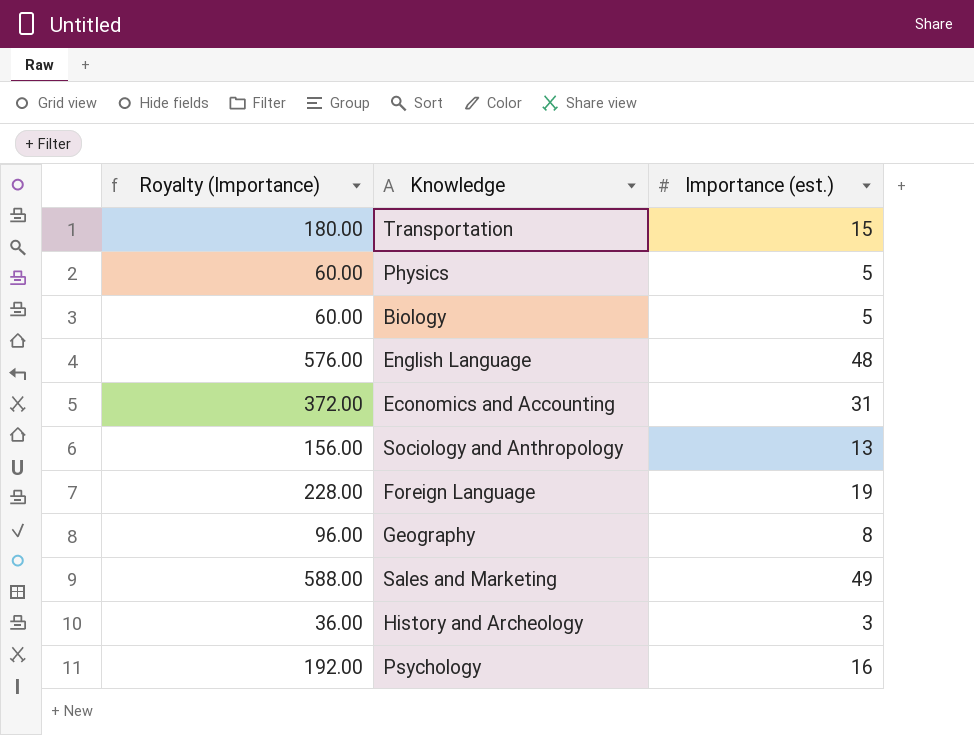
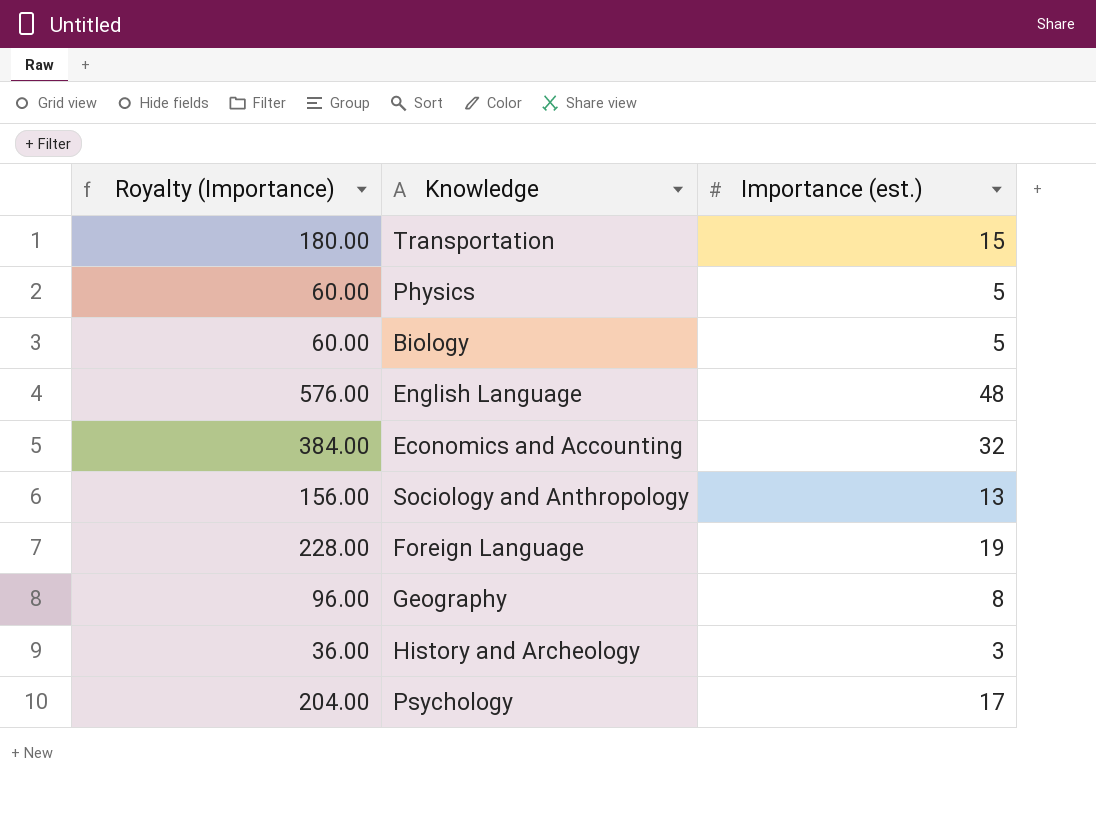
row Sales and Marketing: 588.00 | 49 -> none
Economics and Accounting | Royalty (Importance): 372.00 -> 384.00
Economics and Accounting | Importance (est.): 31 -> 32
Psychology | Royalty (Importance): 192.00 -> 204.00
Psychology | Importance (est.): 16 -> 17

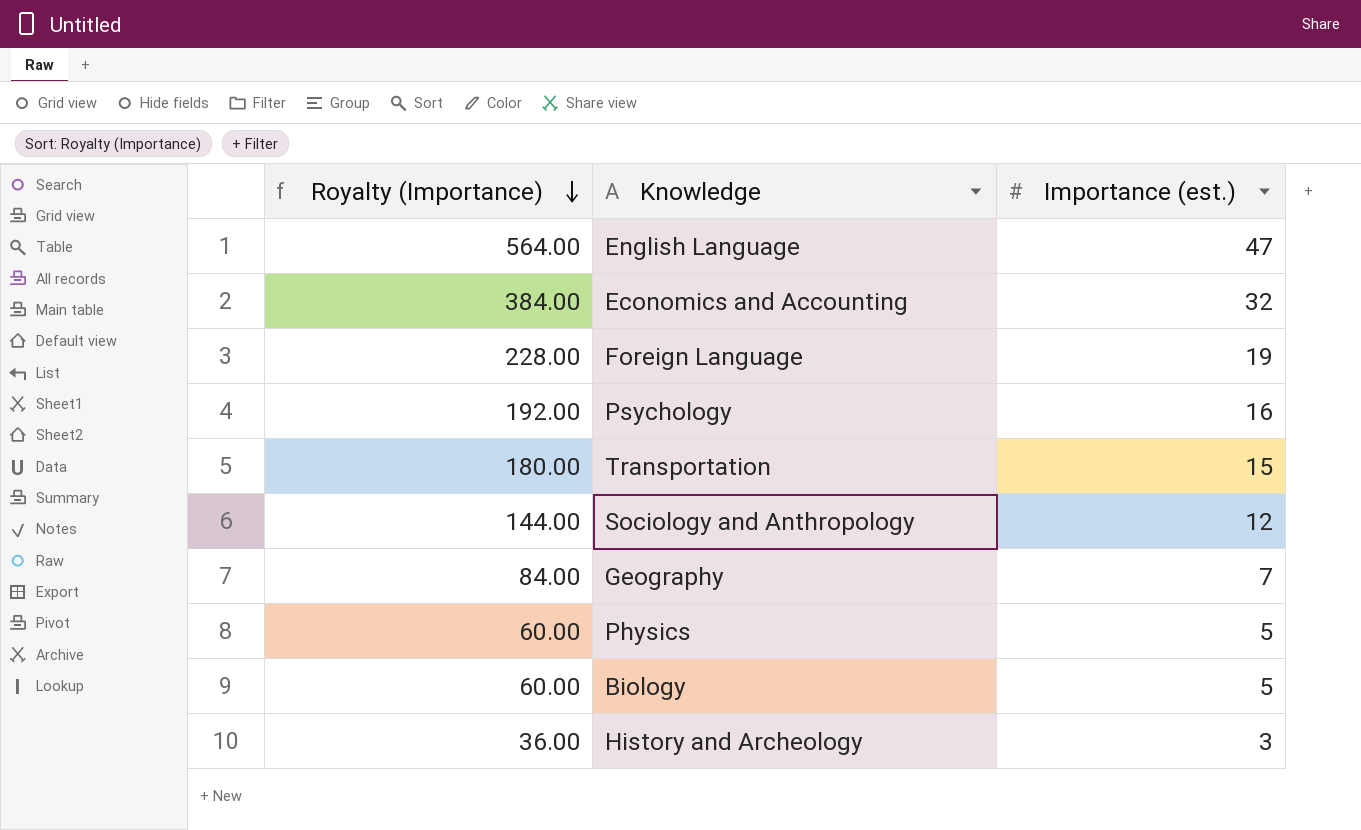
row order: none -> Royalty (Importance) descending
English Language | Royalty (Importance): 576.00 -> 564.00
English Language | Importance (est.): 48 -> 47
Psychology | Royalty (Importance): 204.00 -> 192.00
Psychology | Importance (est.): 17 -> 16
Sociology and Anthropology | Royalty (Importance): 156.00 -> 144.00
Sociology and Anthropology | Importance (est.): 13 -> 12
Geography | Royalty (Importance): 96.00 -> 84.00
Geography | Importance (est.): 8 -> 7

